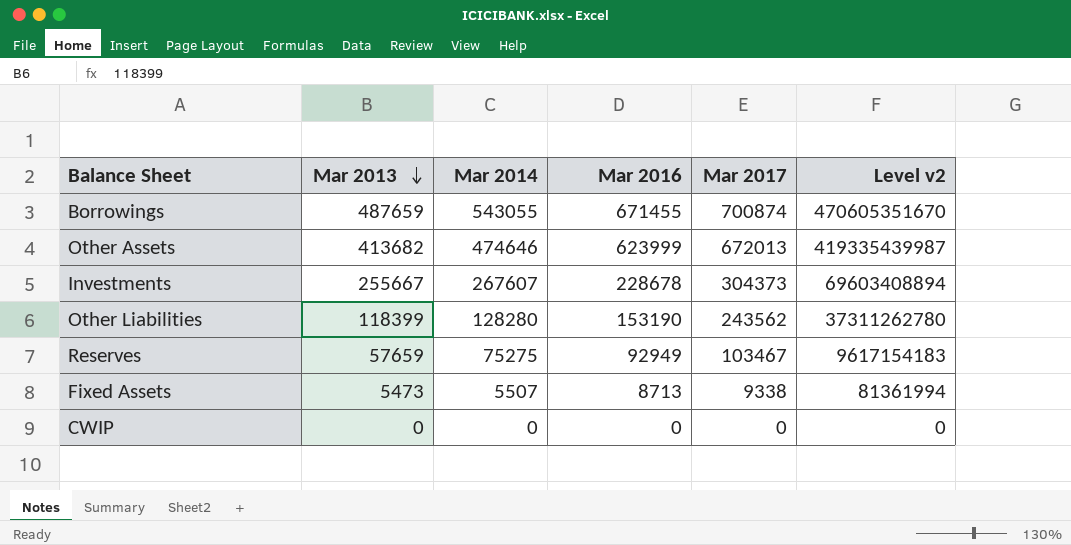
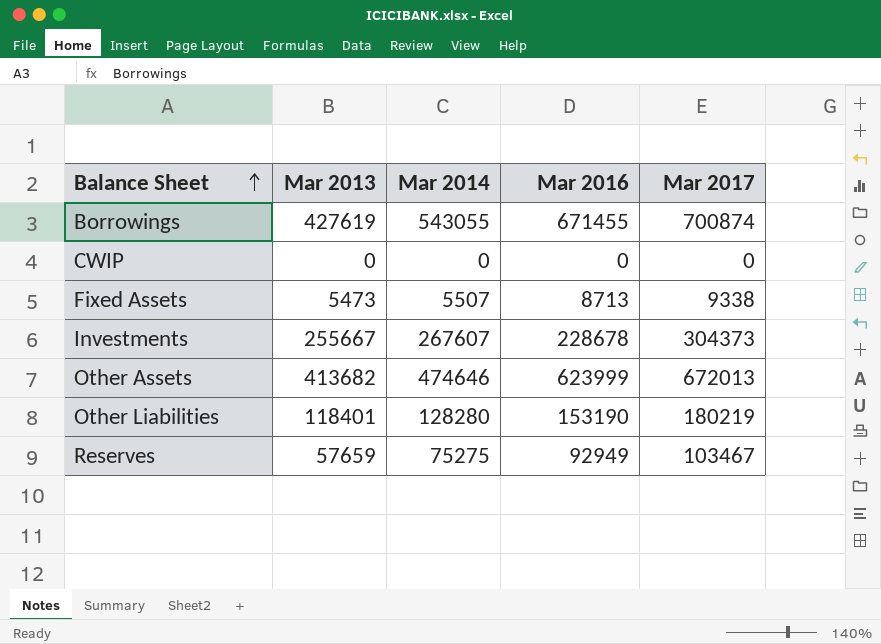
row order: Mar 2013 descending -> Balance Sheet ascending
column Level v2 | formula: [Mar 2016] * [Mar 2017] -> none
Borrowings | Mar 2013: 487659 -> 427619
Other Liabilities | Mar 2013: 118399 -> 118401
Other Liabilities | Mar 2017: 243562 -> 180219

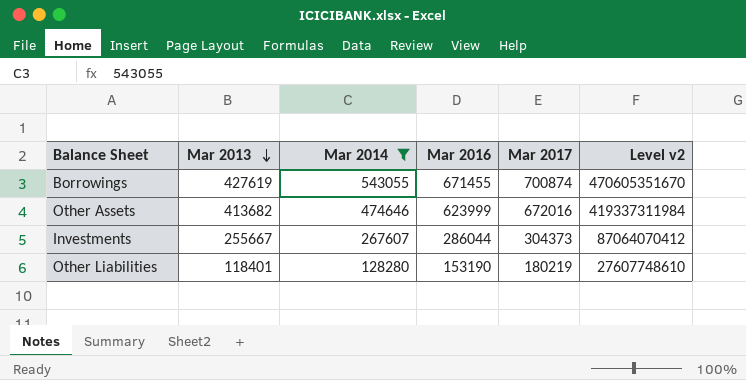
filter: none -> Mar 2014 >= 128280
row order: Balance Sheet ascending -> Mar 2013 descending
column Level v2 | formula: none -> [Mar 2016] * [Mar 2017]
Other Assets | Mar 2017: 672013 -> 672016
Investments | Mar 2016: 228678 -> 286044

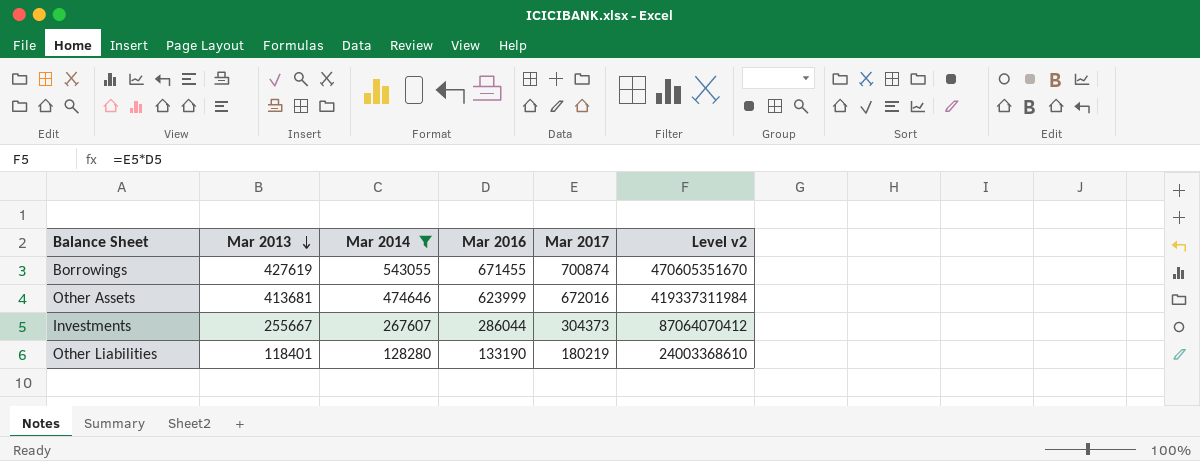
Other Assets | Mar 2013: 413682 -> 413681
Other Liabilities | Mar 2016: 153190 -> 133190
Other Liabilities | Level v2: 27607748610 -> 24003368610

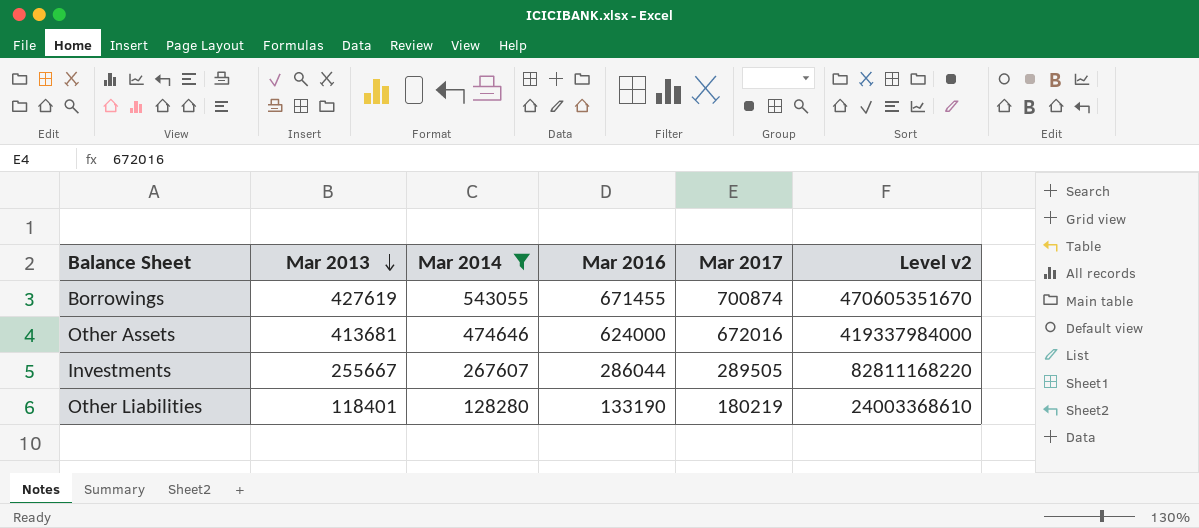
Other Assets | Mar 2016: 623999 -> 624000
Other Assets | Level v2: 419337311984 -> 419337984000
Investments | Mar 2017: 304373 -> 289505
Investments | Level v2: 87064070412 -> 82811168220

